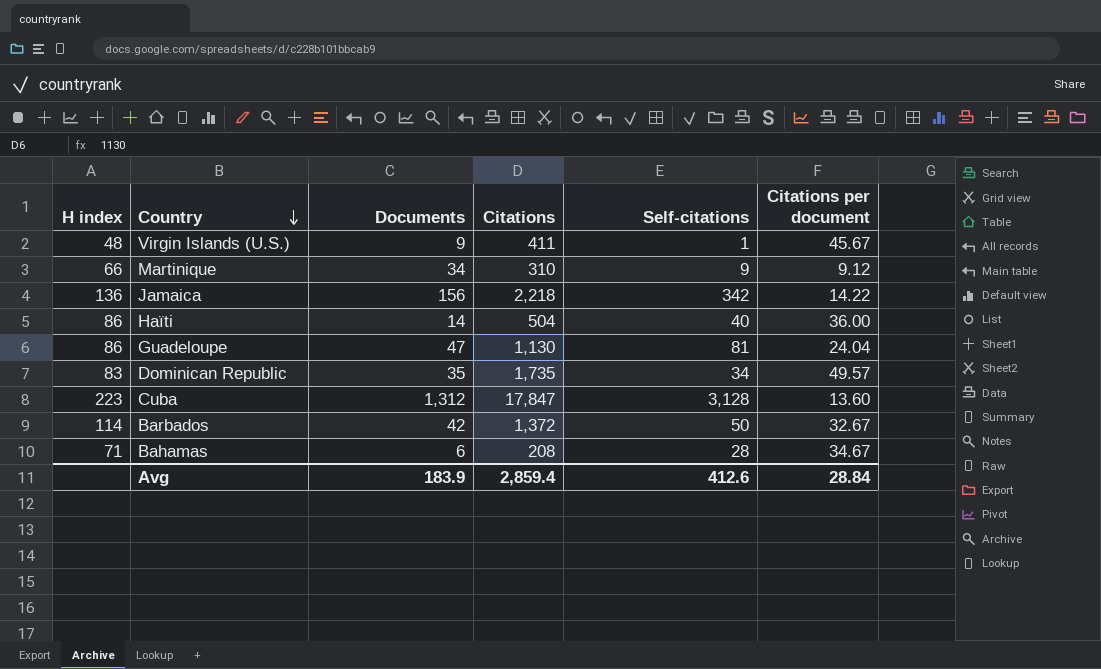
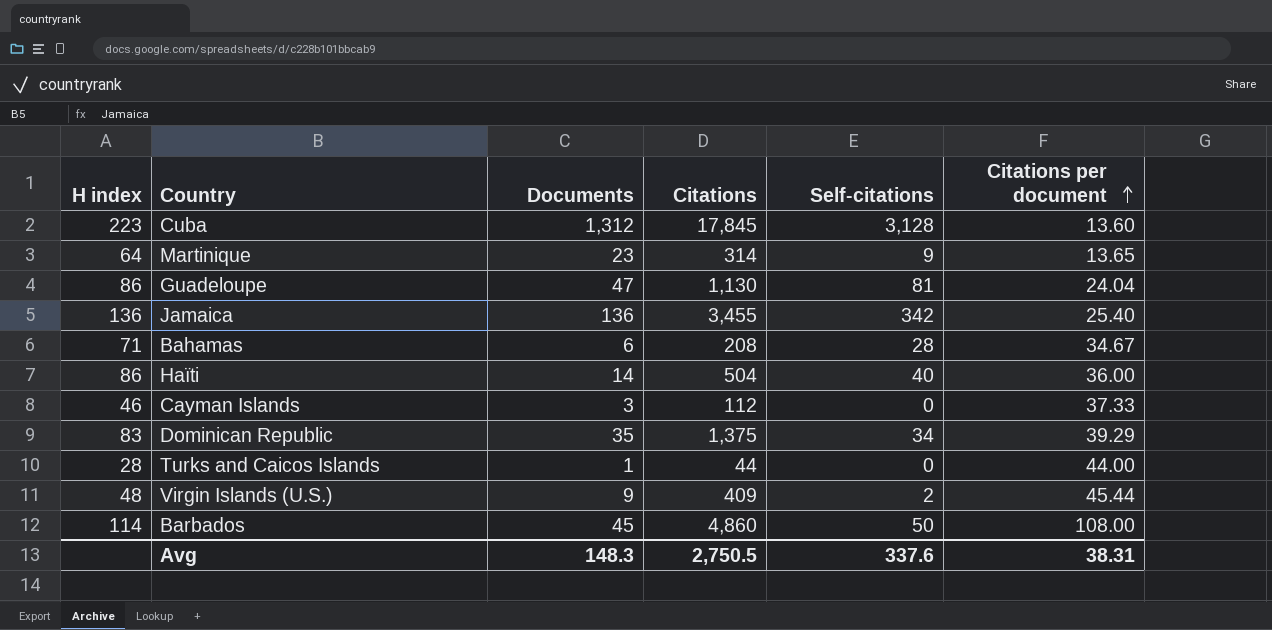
row order: Country descending -> Citations per document ascending
Cuba | Citations: 17,847 -> 17,845
Martinique | H index: 66 -> 64
Martinique | Documents: 34 -> 23
Martinique | Citations: 310 -> 314
Martinique | Citations per document: 9.12 -> 13.65
Jamaica | Documents: 156 -> 136
Jamaica | Citations: 2,218 -> 3,455
Jamaica | Citations per document: 14.22 -> 25.40
row Cayman Islands: none -> 46 | 3 | 112 | 0 | 37.33
Dominican Republic | Citations: 1,735 -> 1,375
Dominican Republic | Citations per document: 49.57 -> 39.29
row Turks and Caicos Islands: none -> 28 | 1 | 44 | 0 | 44.00
Virgin Islands (U.S.) | Citations: 411 -> 409
Virgin Islands (U.S.) | Self-citations: 1 -> 2
Virgin Islands (U.S.) | Citations per document: 45.67 -> 45.44
Barbados | Documents: 42 -> 45
Barbados | Citations: 1,372 -> 4,860
Barbados | Citations per document: 32.67 -> 108.00
Avg | Documents: 183.9 -> 148.3
Avg | Citations: 2,859.4 -> 2,750.5
Avg | Self-citations: 412.6 -> 337.6
Avg | Citations per document: 28.84 -> 38.31

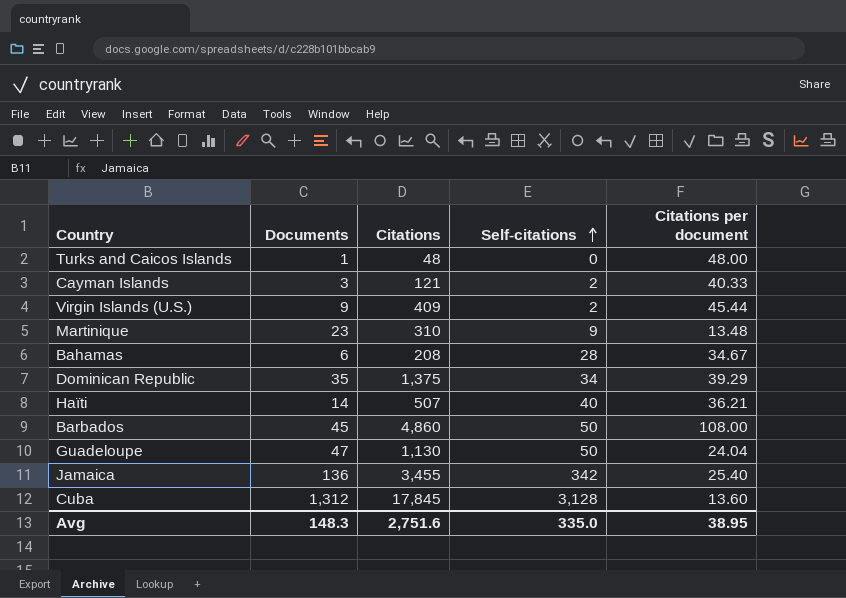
row order: Citations per document ascending -> Self-citations ascending
column H index | position: 1 -> none
Turks and Caicos Islands | Citations: 44 -> 48
Turks and Caicos Islands | Citations per document: 44.00 -> 48.00
Cayman Islands | Citations: 112 -> 121
Cayman Islands | Self-citations: 0 -> 2
Cayman Islands | Citations per document: 37.33 -> 40.33
Martinique | Citations: 314 -> 310
Martinique | Citations per document: 13.65 -> 13.48
Haïti | Citations: 504 -> 507
Haïti | Citations per document: 36.00 -> 36.21
Guadeloupe | Self-citations: 81 -> 50
Avg | Citations: 2,750.5 -> 2,751.6
Avg | Self-citations: 337.6 -> 335.0
Avg | Citations per document: 38.31 -> 38.95

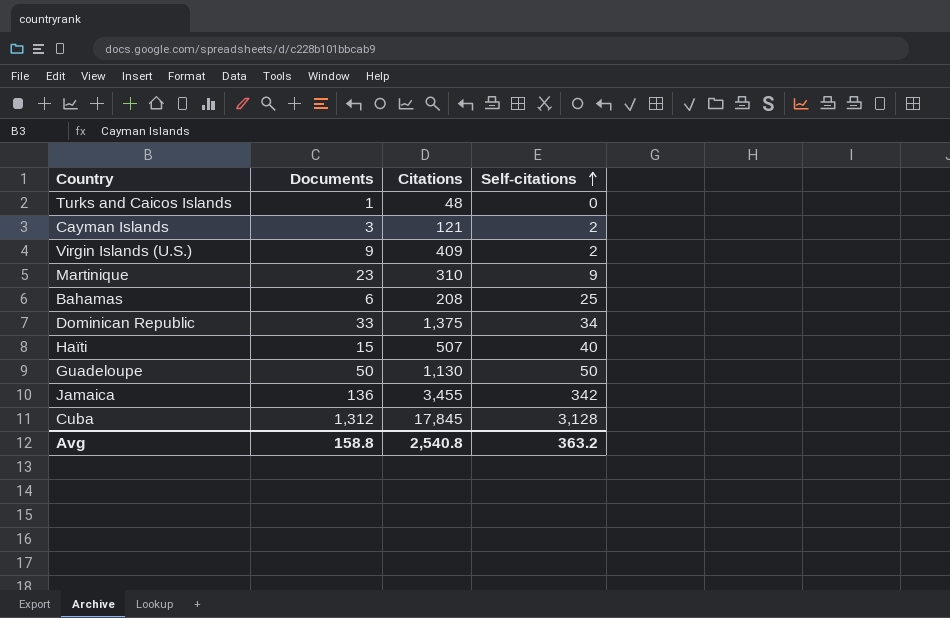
column Citations per document | formula: [Citations] / [Documents] -> none
row Barbados: 45 | 4,860 | 50 | 108.00 -> none
Bahamas | Self-citations: 28 -> 25
Dominican Republic | Documents: 35 -> 33
Haïti | Documents: 14 -> 15
Guadeloupe | Documents: 47 -> 50
Avg | Documents: 148.3 -> 158.8
Avg | Citations: 2,751.6 -> 2,540.8
Avg | Self-citations: 335.0 -> 363.2

